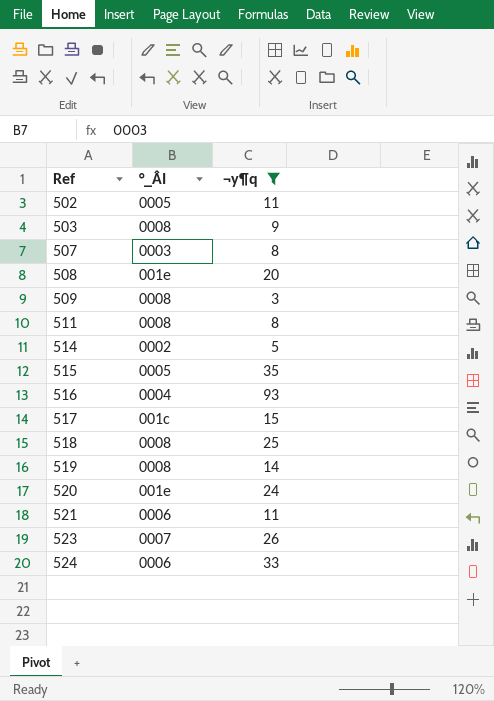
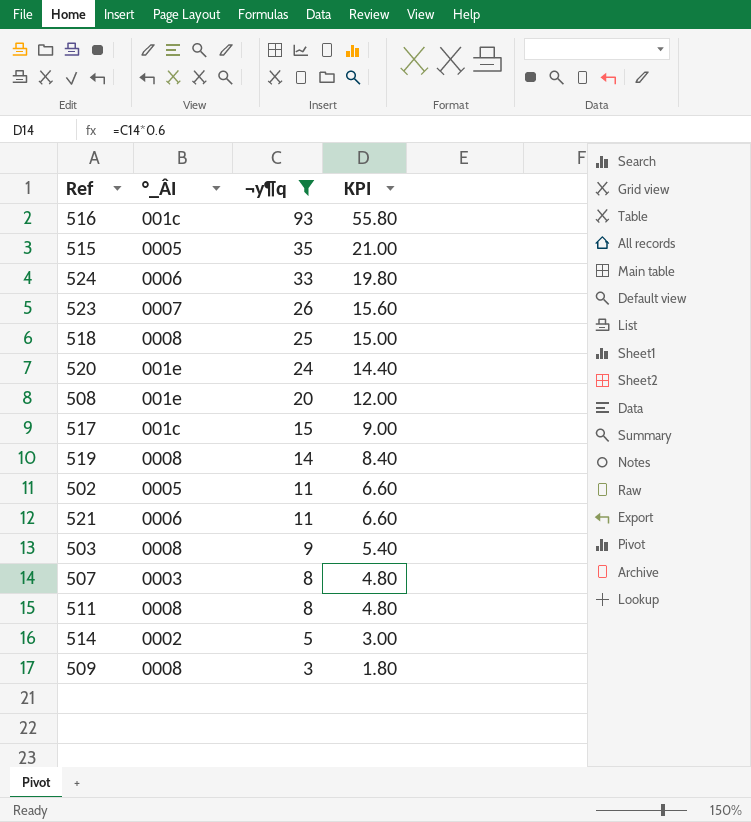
row order: Ref ascending -> ¬y¶q descending
column KPI | formula: none -> [¬y¶q] * 0.6
516 | °_ÂI: 0004 -> 001c

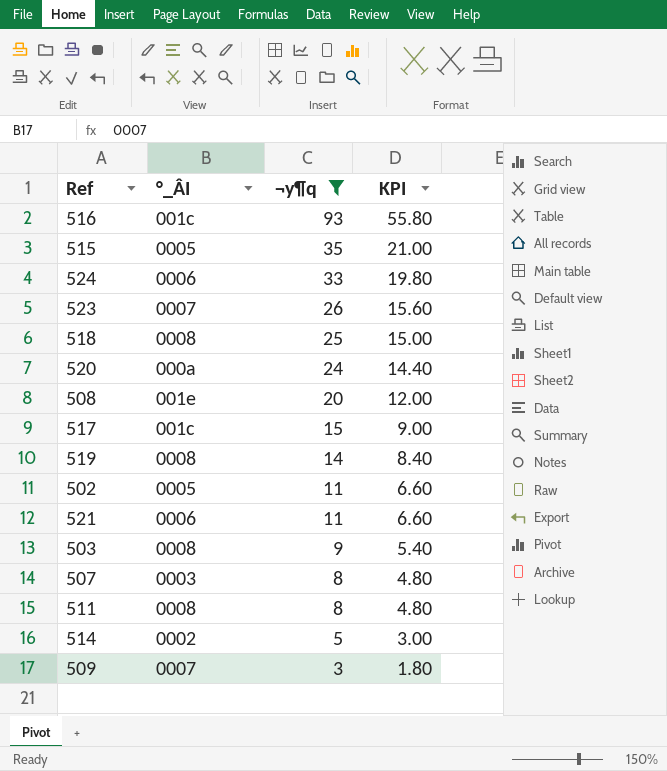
520 | °_ÂI: 001e -> 000a
509 | °_ÂI: 0008 -> 0007

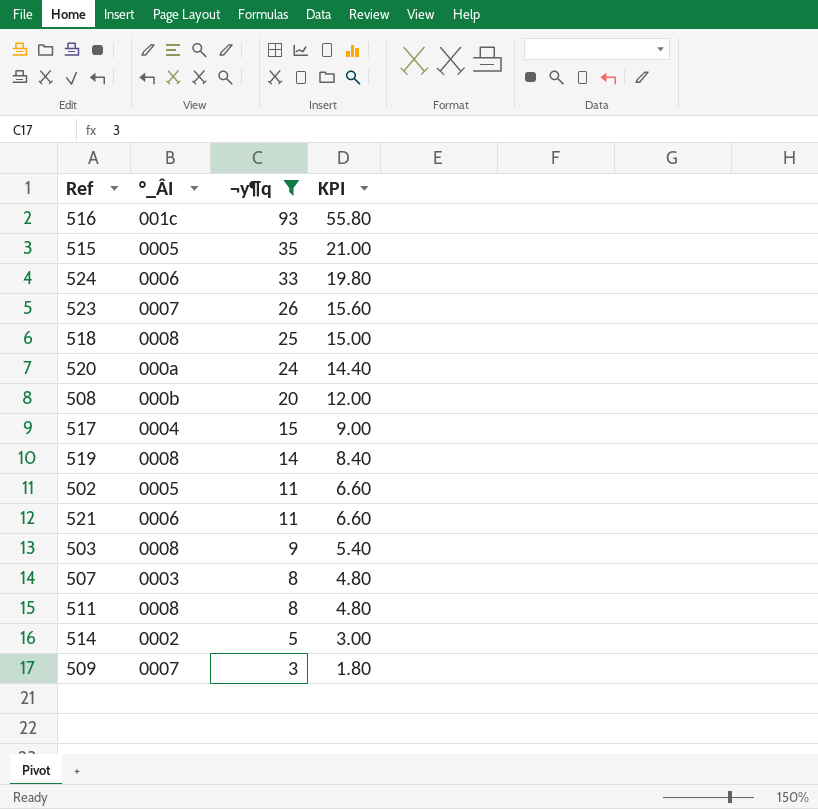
508 | °_ÂI: 001e -> 000b
517 | °_ÂI: 001c -> 0004

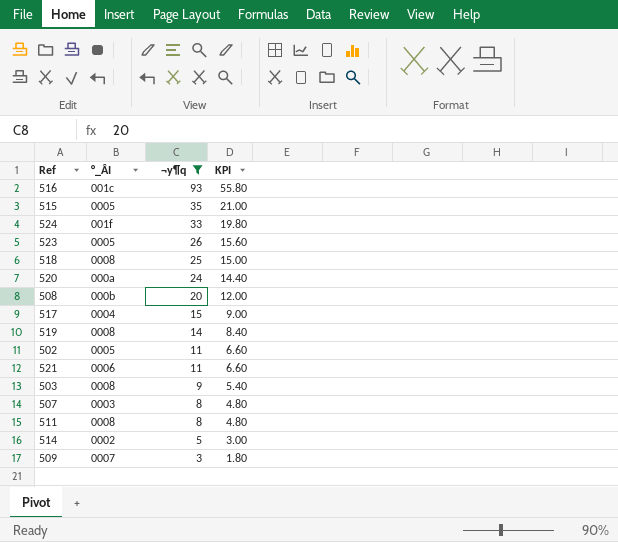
524 | °_ÂI: 0006 -> 001f
523 | °_ÂI: 0007 -> 0005

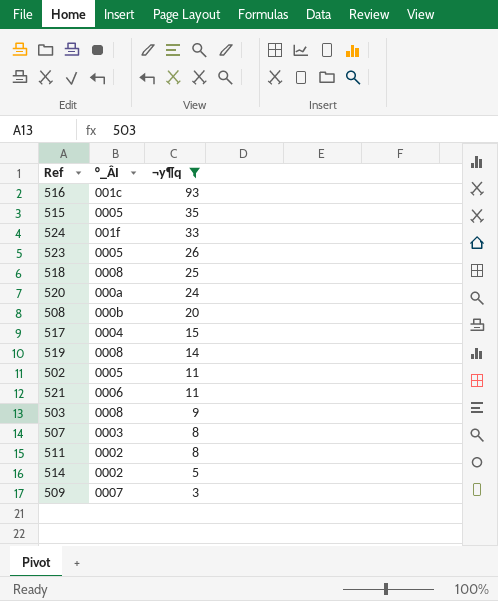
column KPI | formula: [¬y¶q] * 0.6 -> none
511 | °_ÂI: 0008 -> 0002

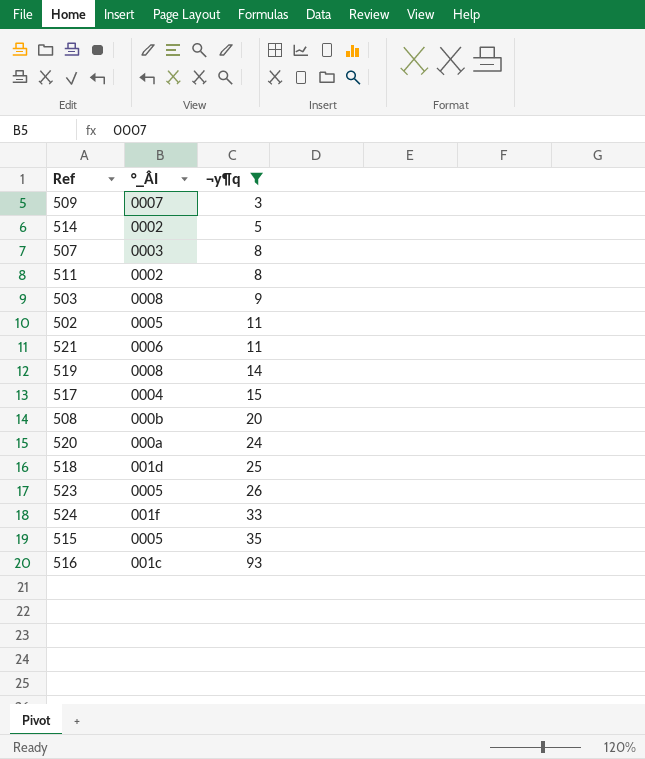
row order: ¬y¶q descending -> ¬y¶q ascending
518 | °_ÂI: 0008 -> 001d

